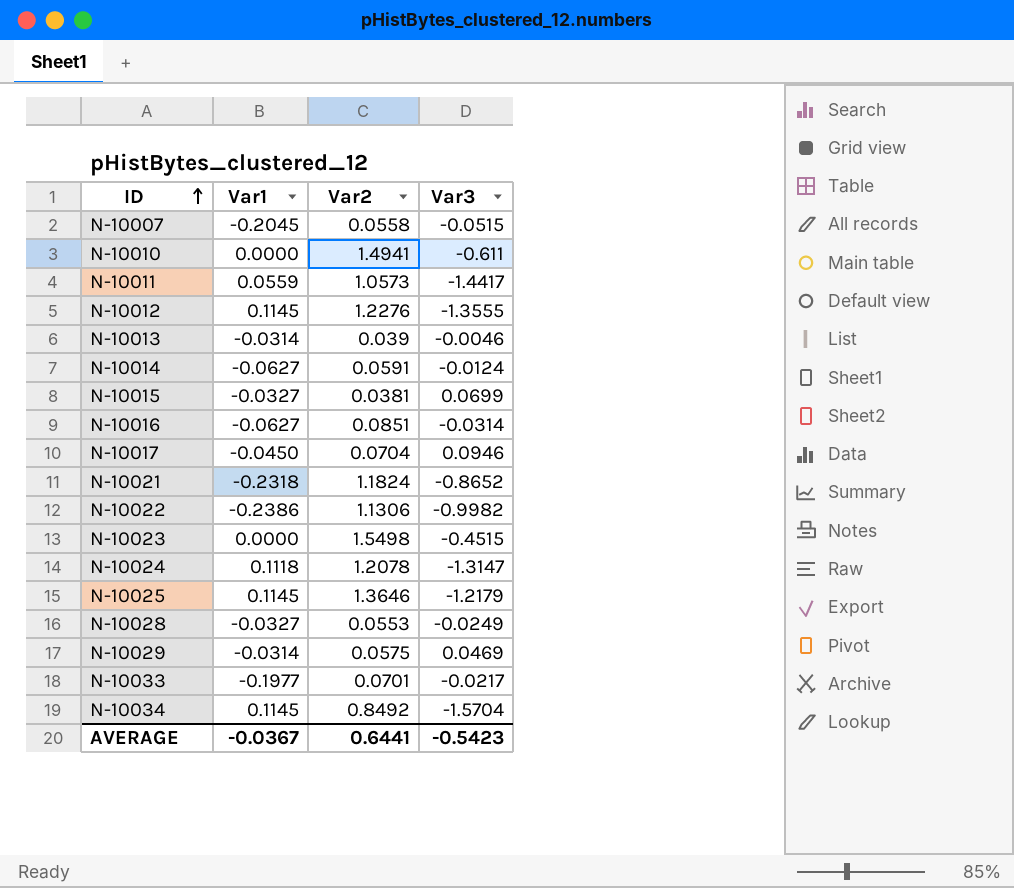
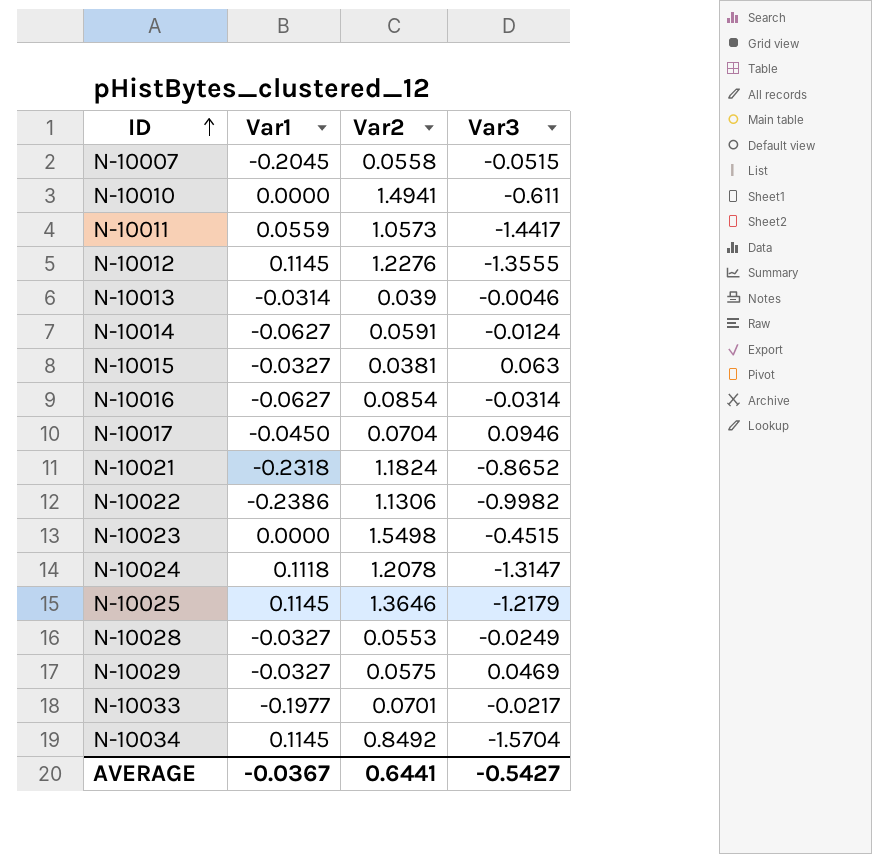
N-10015 | Var3: 0.0699 -> 0.063
N-10016 | Var2: 0.0851 -> 0.0854
N-10029 | Var1: -0.0314 -> -0.0327
AVERAGE | Var3: -0.5423 -> -0.5427

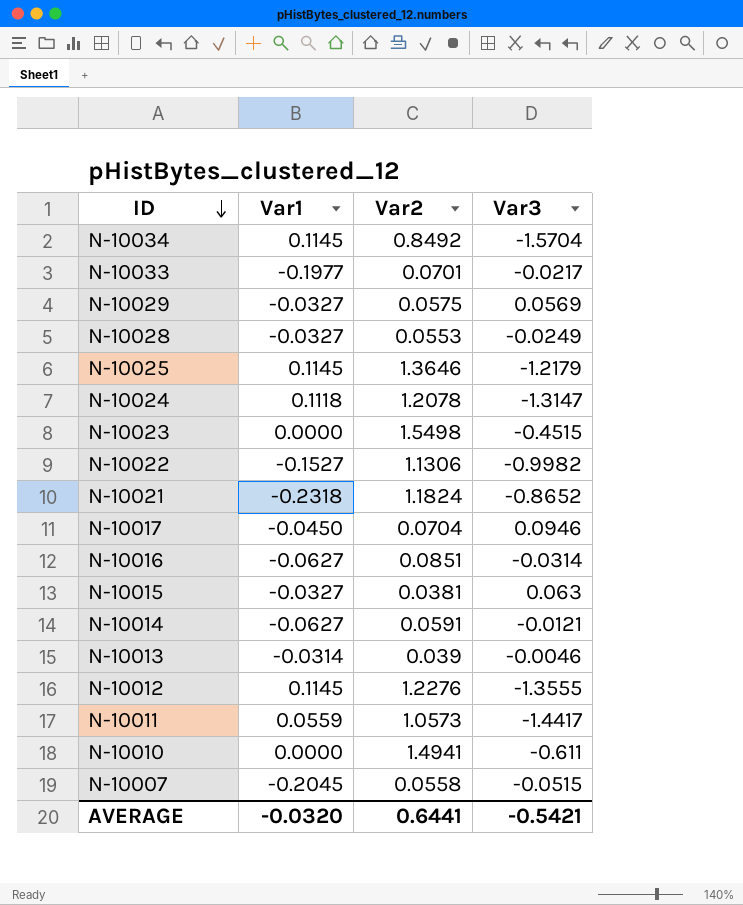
row order: ID ascending -> ID descending
N-10029 | Var3: 0.0469 -> 0.0569
N-10022 | Var1: -0.2386 -> -0.1527
N-10016 | Var2: 0.0854 -> 0.0851
N-10014 | Var3: -0.0124 -> -0.0121
AVERAGE | Var1: -0.0367 -> -0.0320
AVERAGE | Var3: -0.5427 -> -0.5421

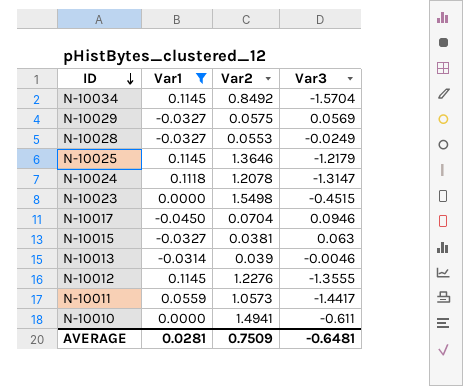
filter: none -> Var1 >= -0.0450
AVERAGE | Var1: -0.0320 -> 0.0281
AVERAGE | Var2: 0.6441 -> 0.7509
AVERAGE | Var3: -0.5421 -> -0.6481

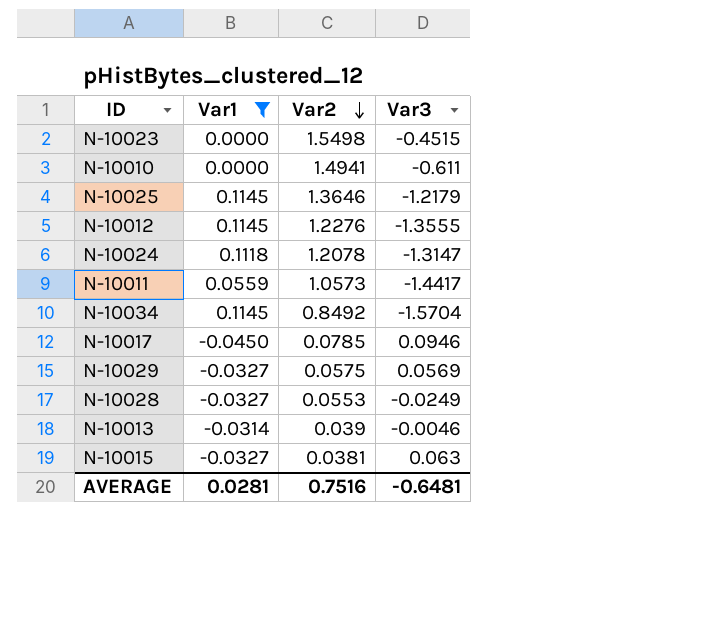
row order: ID descending -> Var2 descending
N-10017 | Var2: 0.0704 -> 0.0785
AVERAGE | Var2: 0.7509 -> 0.7516

